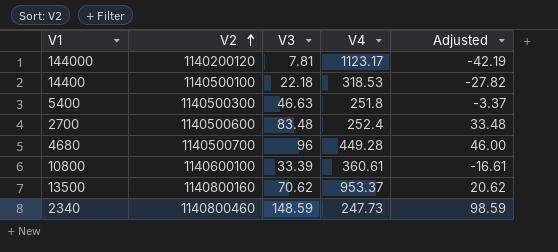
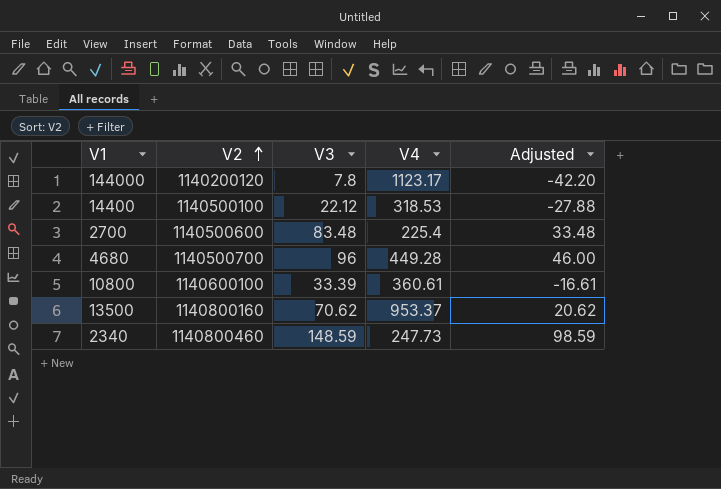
row 5400: 1140500300 | 46.63 | 251.8 | -3.37 -> none
144000 | V3: 7.81 -> 7.8
144000 | Adjusted: -42.19 -> -42.20
14400 | V3: 22.18 -> 22.12
14400 | Adjusted: -27.82 -> -27.88
2700 | V4: 252.4 -> 225.4

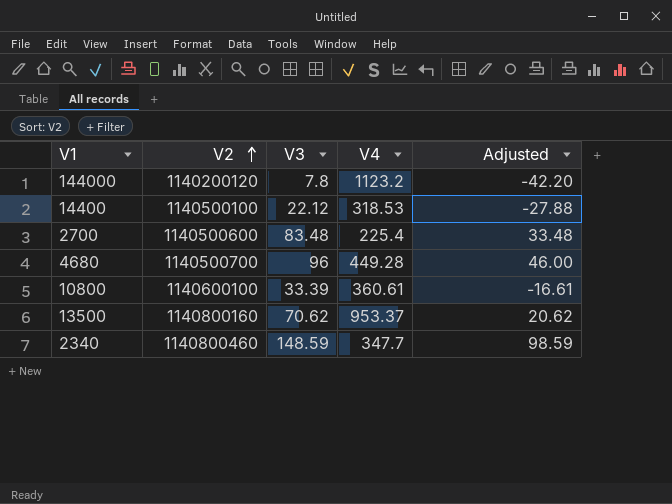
144000 | V4: 1123.17 -> 1123.2
2340 | V4: 247.73 -> 347.7

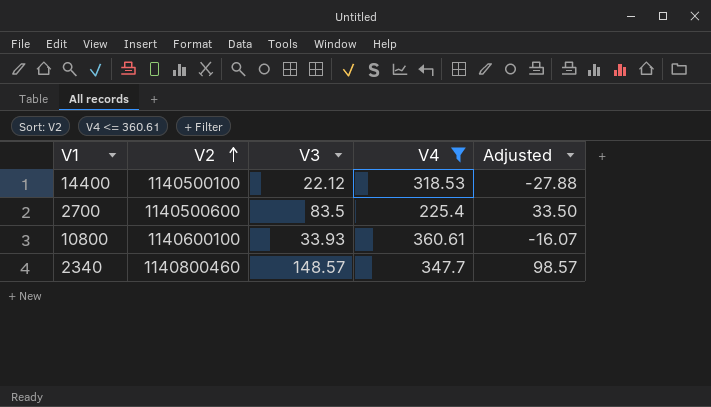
filter: none -> V4 <= 360.61
2700 | V3: 83.48 -> 83.5
2700 | Adjusted: 33.48 -> 33.50
10800 | V3: 33.39 -> 33.93
10800 | Adjusted: -16.61 -> -16.07
2340 | V3: 148.59 -> 148.57
2340 | Adjusted: 98.59 -> 98.57

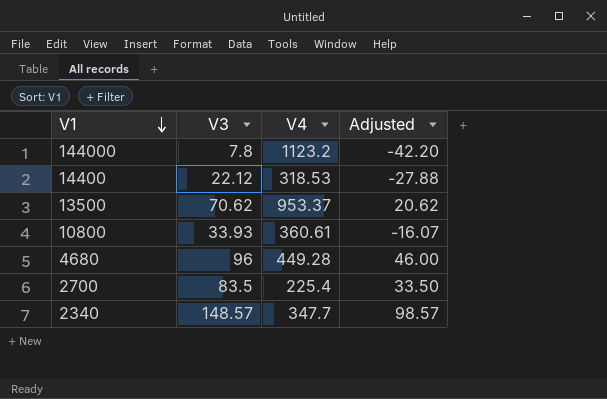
filter: V4 <= 360.61 -> none
row order: V2 ascending -> V1 descending
column V2 | position: 2 -> none

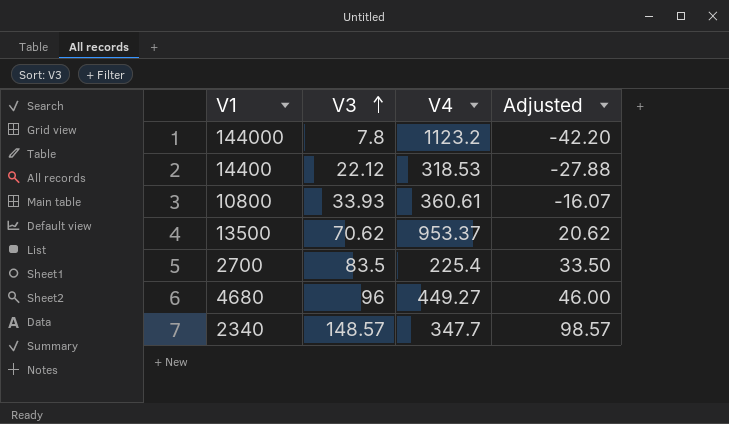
row order: V1 descending -> V3 ascending
4680 | V4: 449.28 -> 449.27

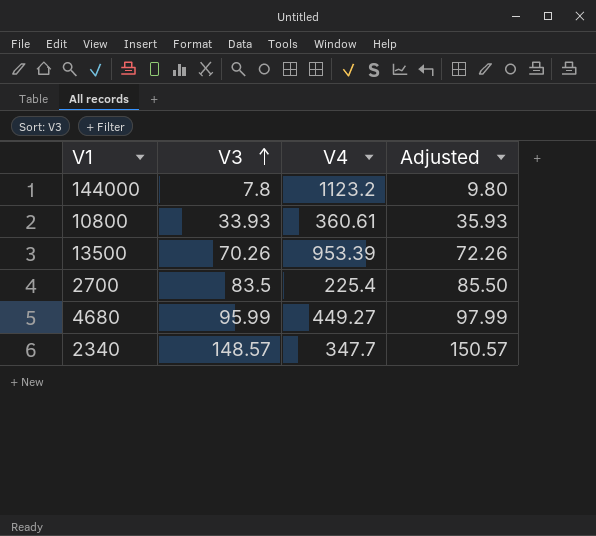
column Adjusted | formula: [V3] - 50 -> [V3] + 2
row 14400: 22.12 | 318.53 | -27.88 -> none
13500 | V3: 70.62 -> 70.26
13500 | V4: 953.37 -> 953.39
4680 | V3: 96 -> 95.99

